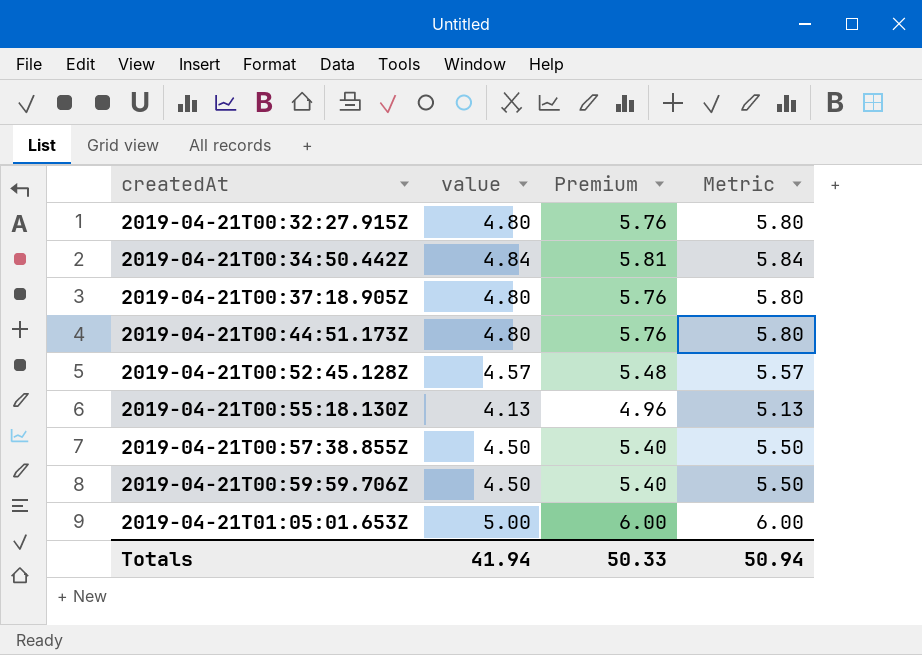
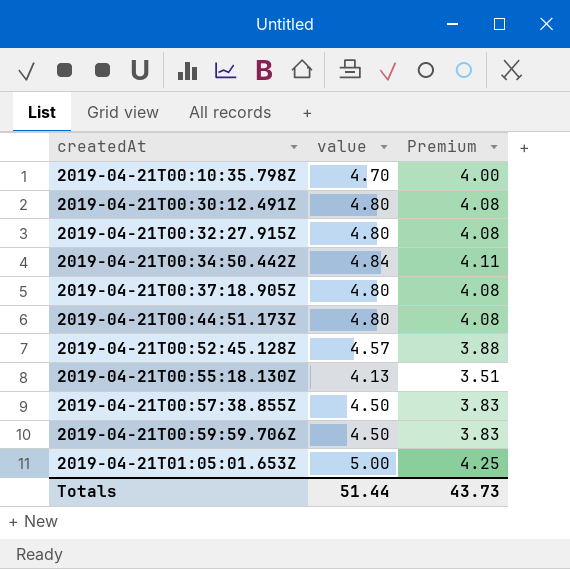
column Metric | formula: [value] + 1 -> none
column Premium | formula: [value] * 1.2 -> [value] * 0.85
row 2019-04-21T00:10:35.798Z: none -> 4.70 | 4.00
row 2019-04-21T00:30:12.491Z: none -> 4.80 | 4.08
Totals | value: 41.94 -> 51.44
Totals | Premium: 50.33 -> 43.73

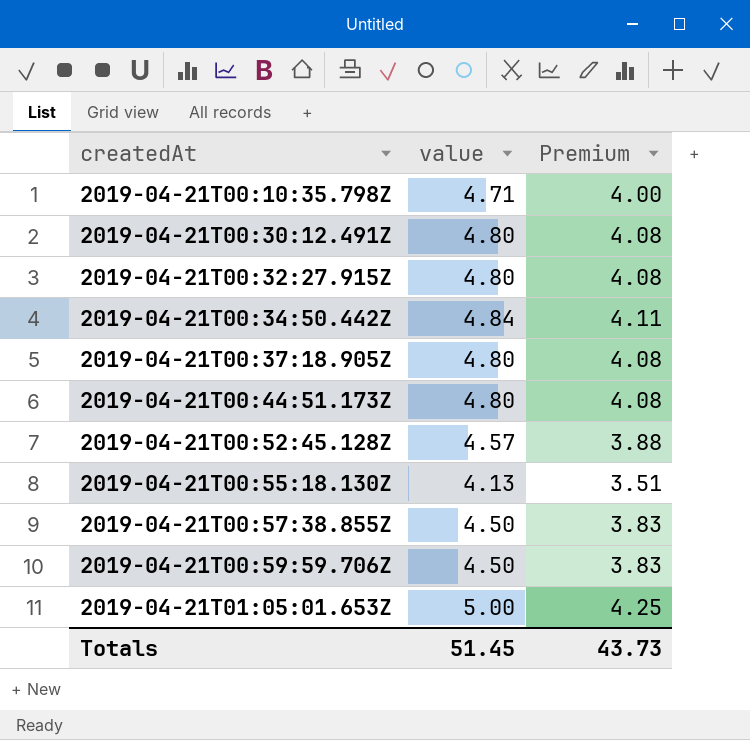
2019-04-21T00:10:35.798Z | value: 4.70 -> 4.71
Totals | value: 51.44 -> 51.45

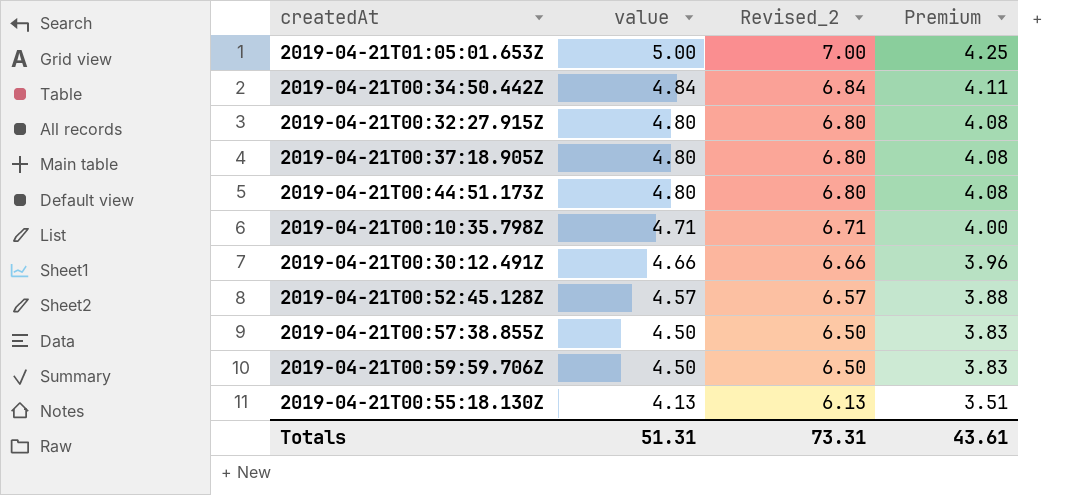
row order: createdAt ascending -> value descending
column Revised_2 | formula: none -> [value] + 2
2019-04-21T00:30:12.491Z | value: 4.80 -> 4.66
2019-04-21T00:30:12.491Z | Premium: 4.08 -> 3.96
Totals | value: 51.45 -> 51.31
Totals | Premium: 43.73 -> 43.61

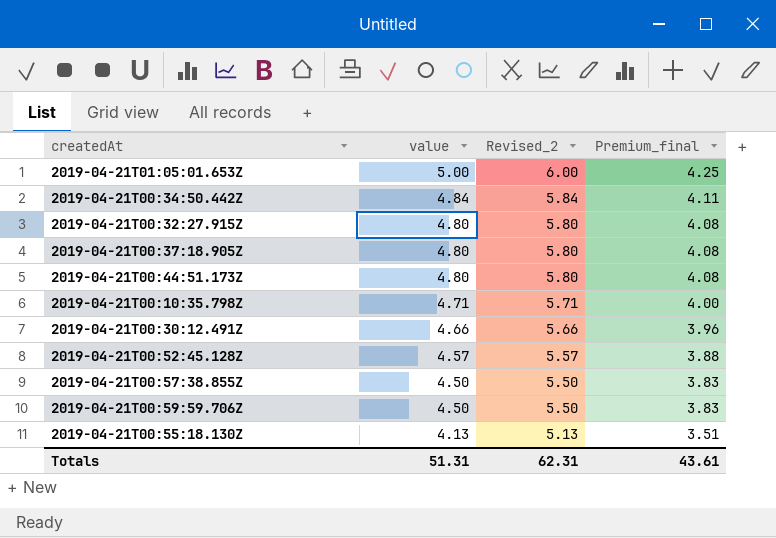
column Revised_2 | formula: [value] + 2 -> [value] + 1
column name: Premium -> Premium_final
Totals | Revised_2: 73.31 -> 62.31

